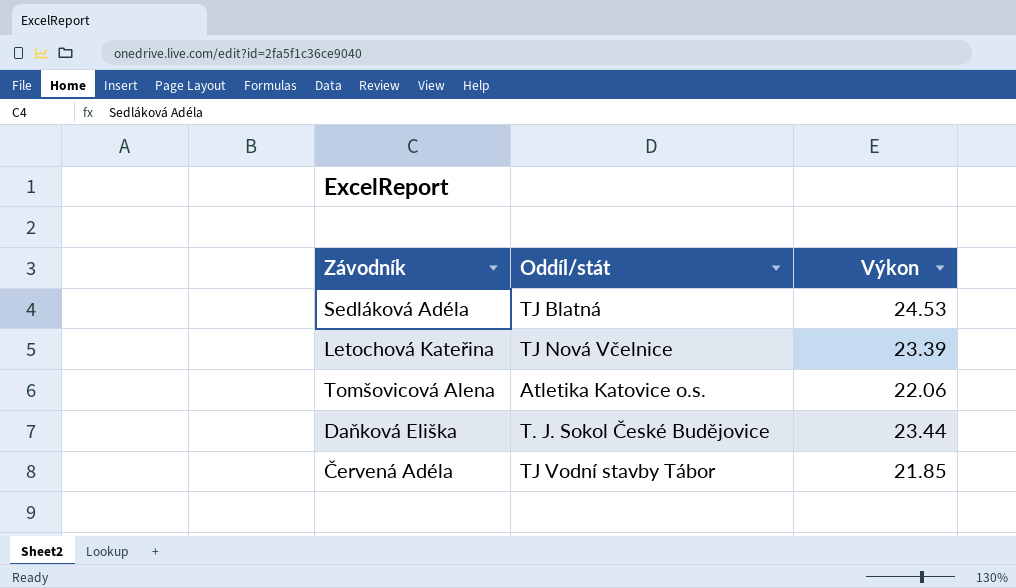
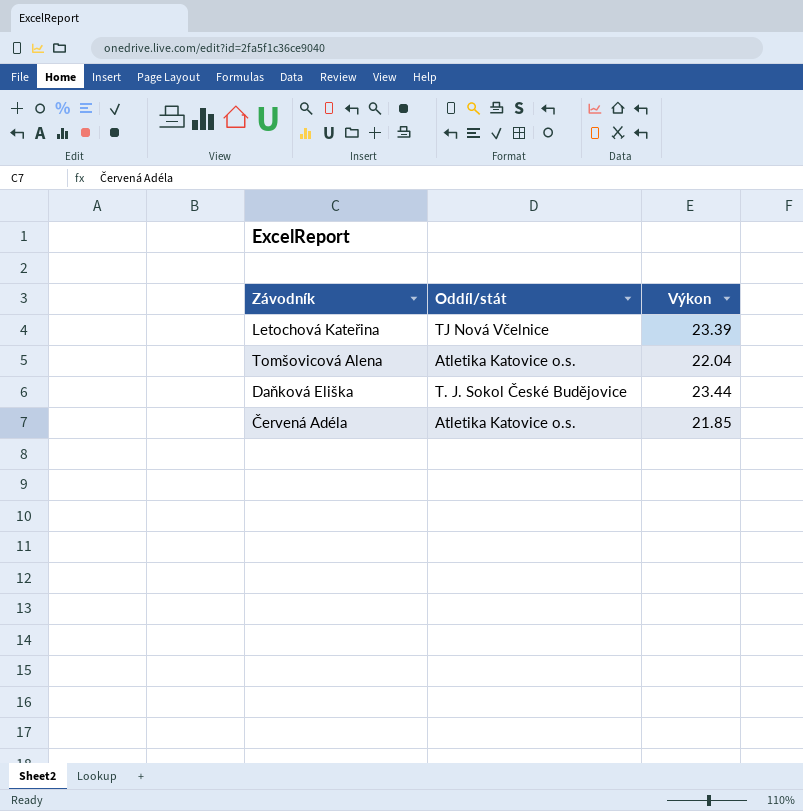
row Sedláková Adéla: TJ Blatná | 24.53 -> none
Tomšovicová Alena | Výkon: 22.06 -> 22.04
Červená Adéla | Oddíl/stát: TJ Vodní stavby Tábor -> Atletika Katovice o.s.

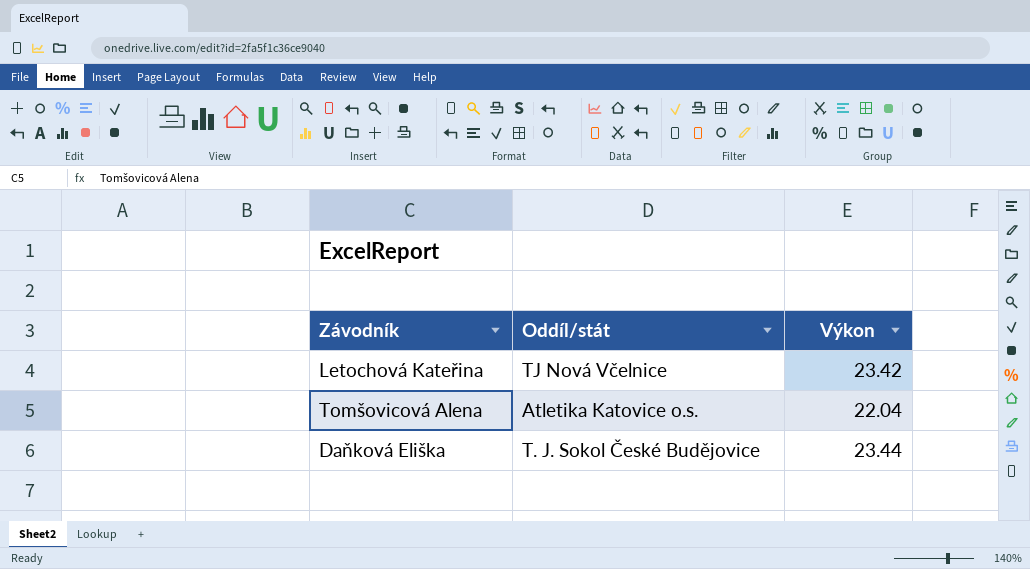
row Červená Adéla: Atletika Katovice o.s. | 21.85 -> none
Letochová Kateřina | Výkon: 23.39 -> 23.42

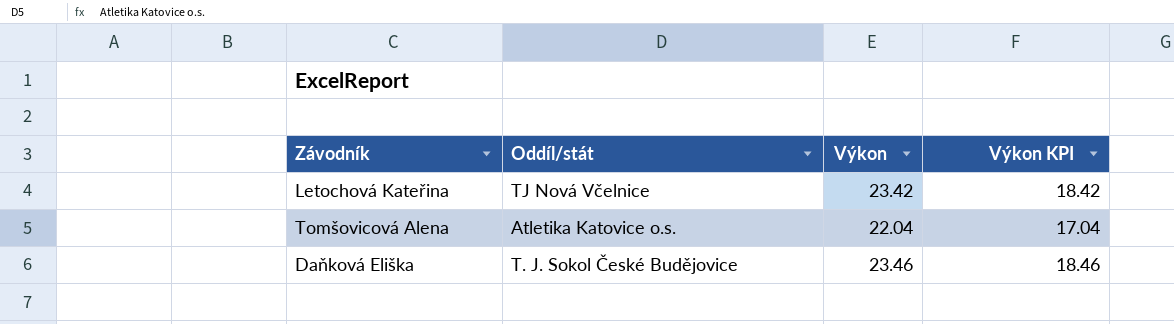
column Výkon KPI | formula: none -> [Výkon] - 5
Daňková Eliška | Výkon: 23.44 -> 23.46

